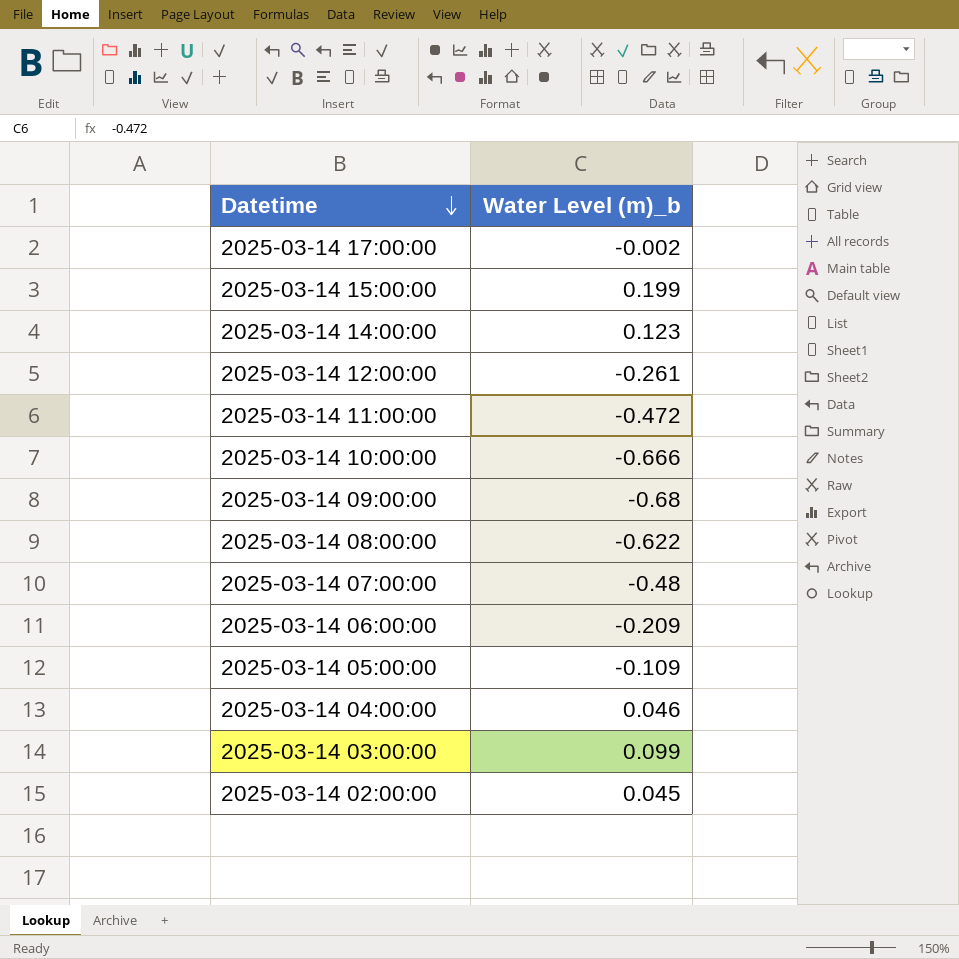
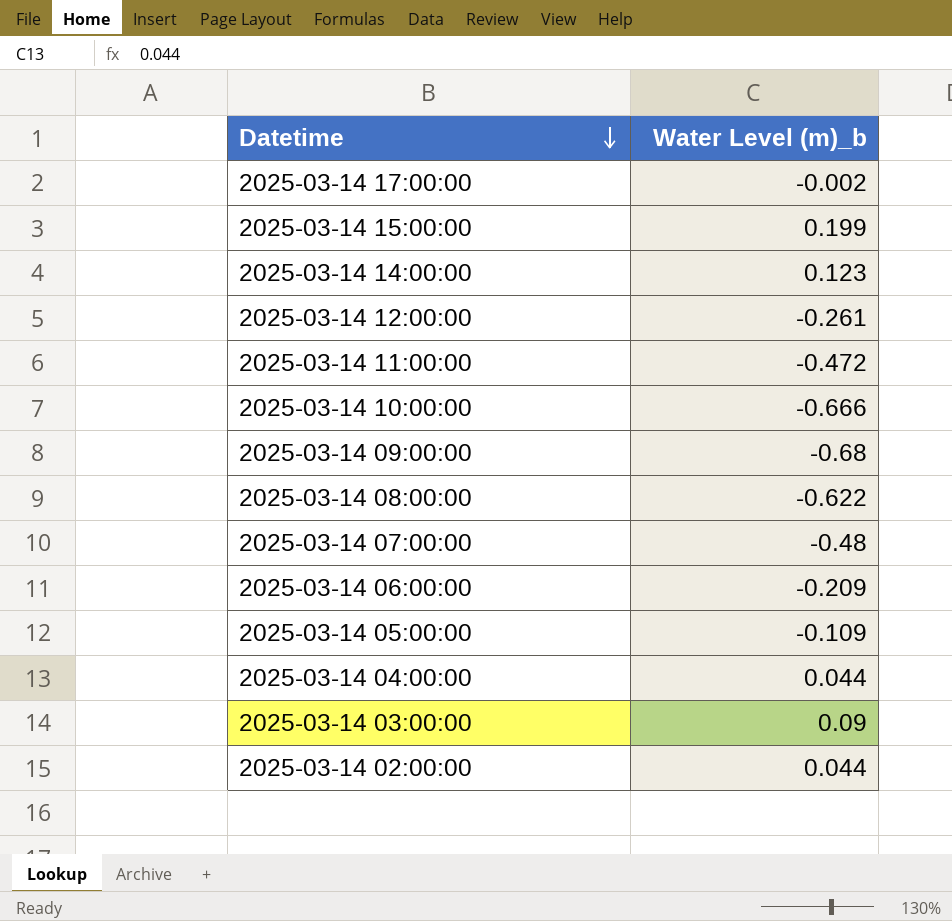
2025-03-14 04:00:00 | Water Level (m)_b: 0.046 -> 0.044
2025-03-14 03:00:00 | Water Level (m)_b: 0.099 -> 0.09
2025-03-14 02:00:00 | Water Level (m)_b: 0.045 -> 0.044

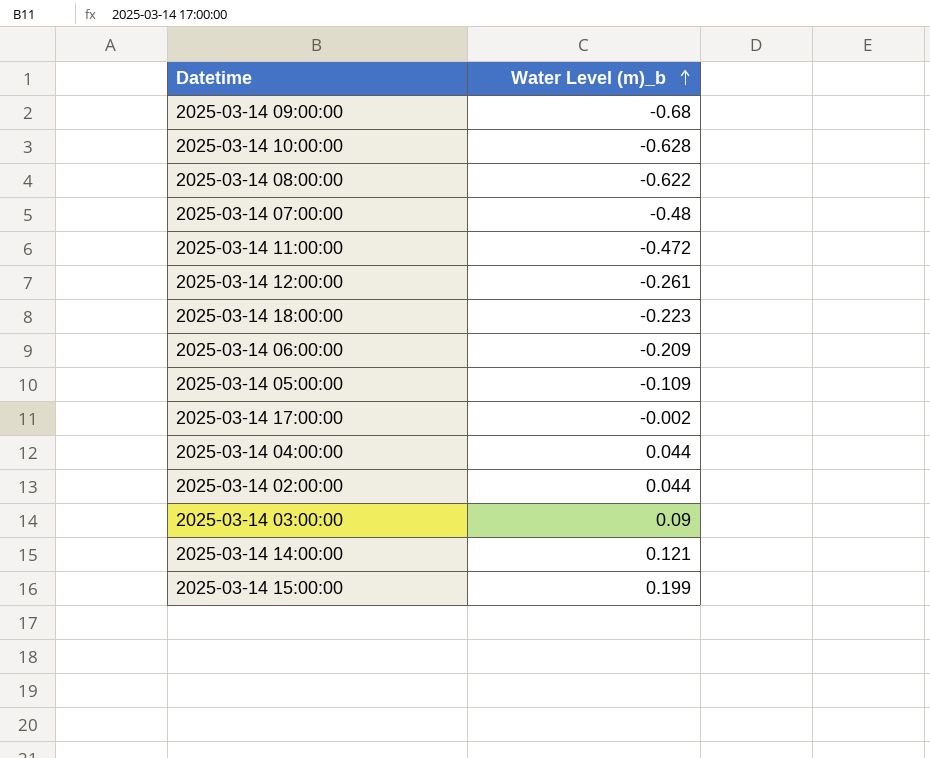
row order: Datetime descending -> Water Level (m)_b ascending
2025-03-14 10:00:00 | Water Level (m)_b: -0.666 -> -0.628
row 2025-03-14 18:00:00: none -> -0.223
2025-03-14 14:00:00 | Water Level (m)_b: 0.123 -> 0.121

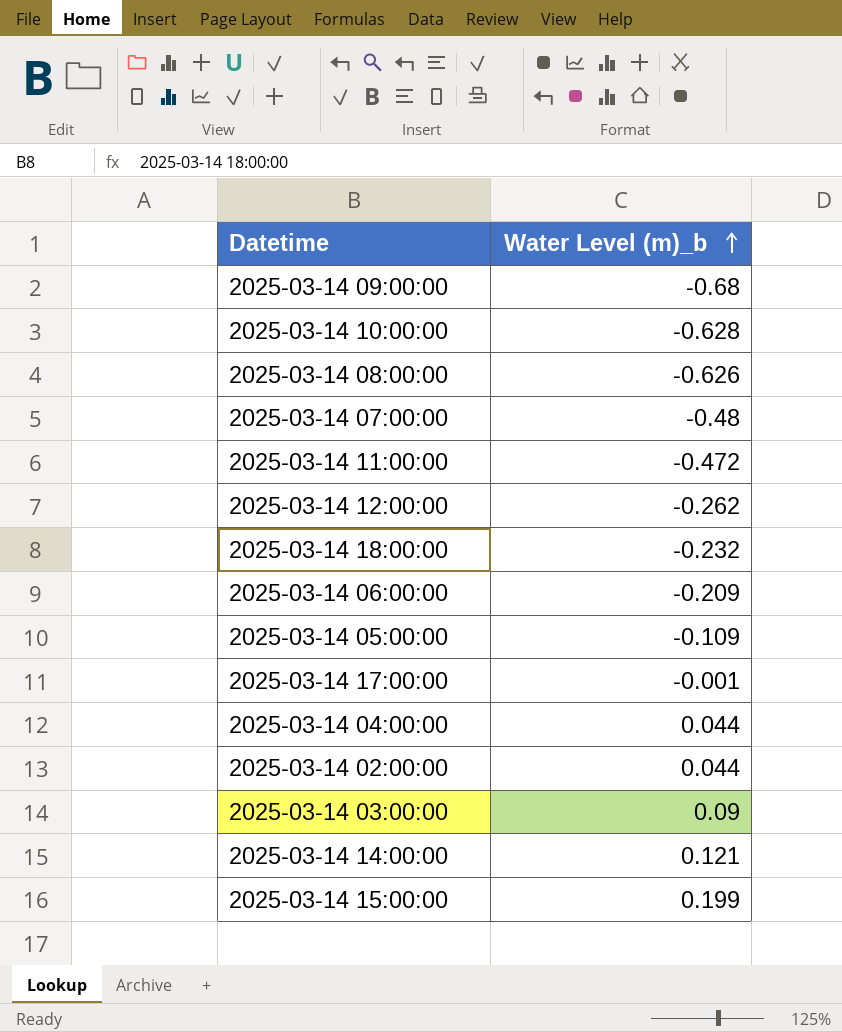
2025-03-14 08:00:00 | Water Level (m)_b: -0.622 -> -0.626
2025-03-14 12:00:00 | Water Level (m)_b: -0.261 -> -0.262
2025-03-14 18:00:00 | Water Level (m)_b: -0.223 -> -0.232
2025-03-14 17:00:00 | Water Level (m)_b: -0.002 -> -0.001

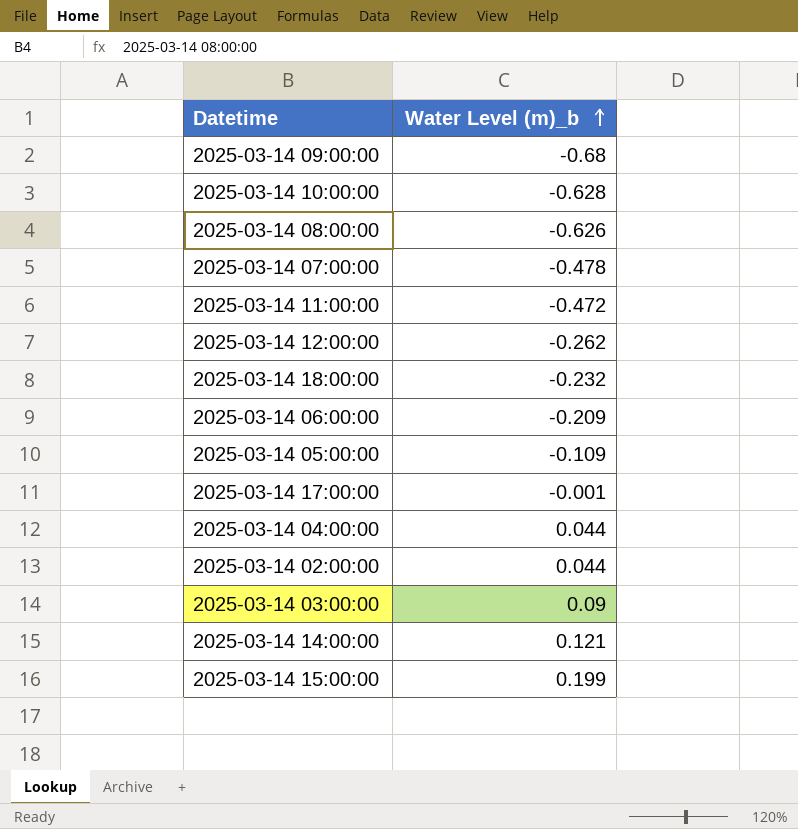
2025-03-14 07:00:00 | Water Level (m)_b: -0.48 -> -0.478

